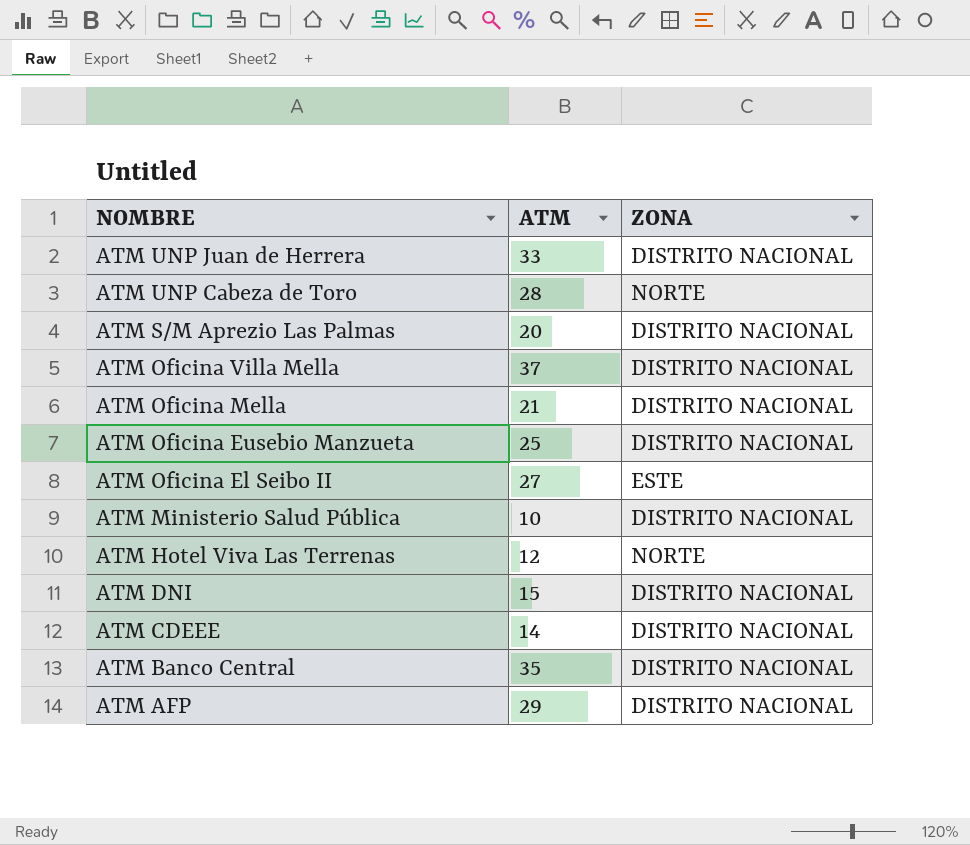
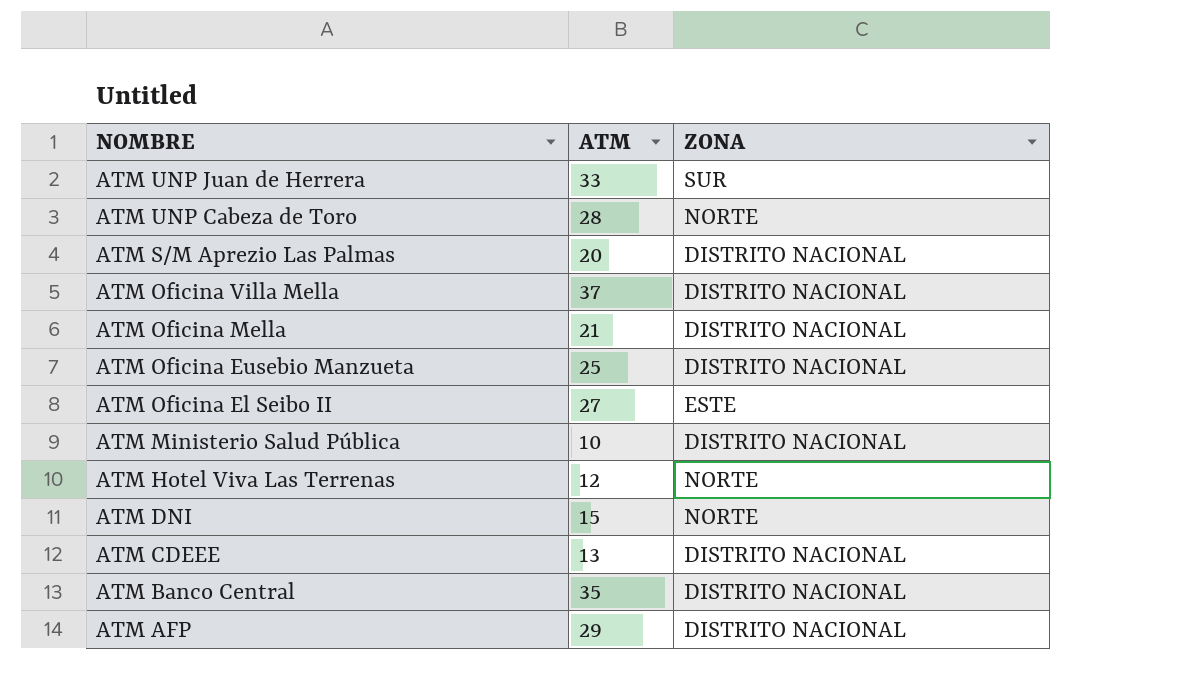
ATM UNP Juan de Herrera | ZONA: DISTRITO NACIONAL -> SUR
ATM DNI | ZONA: DISTRITO NACIONAL -> NORTE
ATM CDEEE | ATM: 14 -> 13

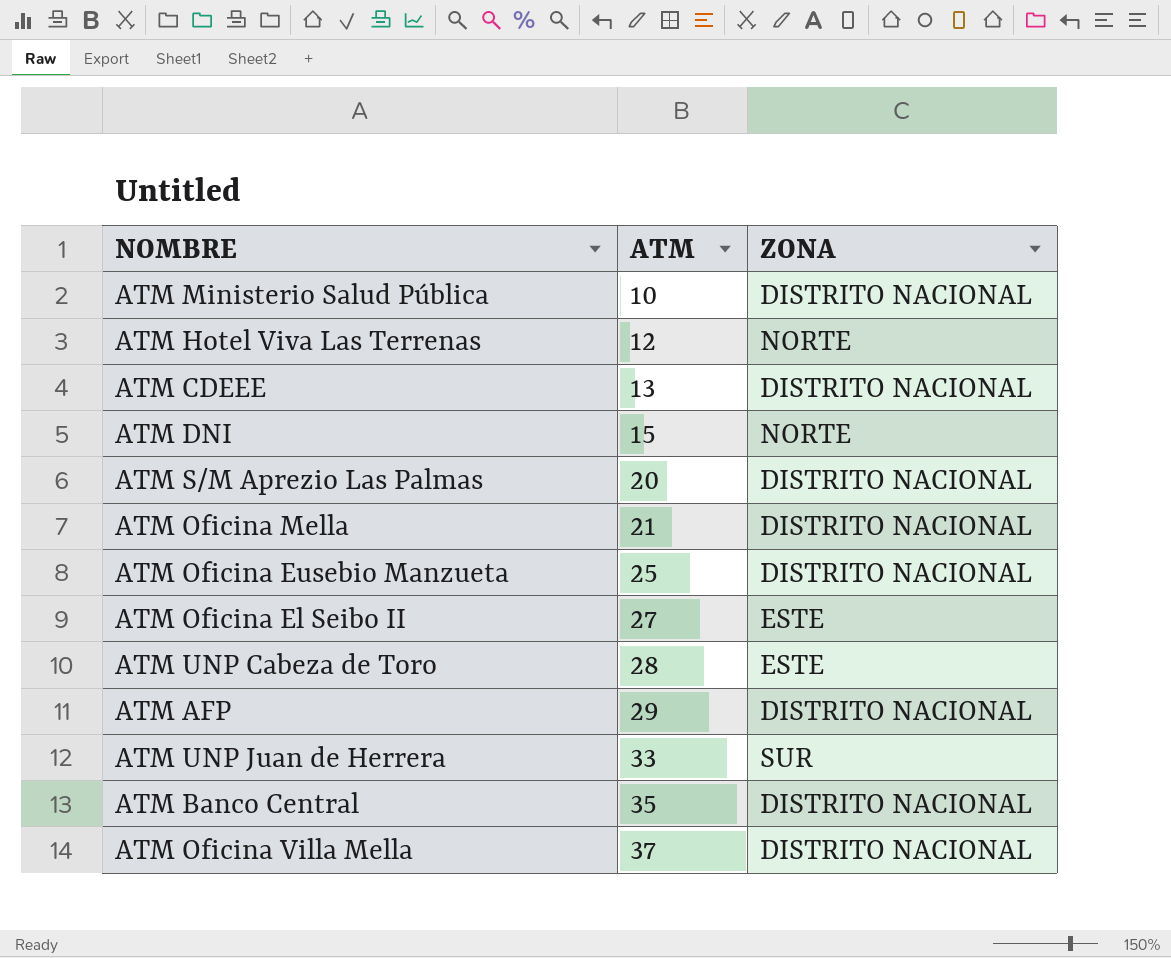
row order: NOMBRE descending -> ATM ascending
ATM UNP Cabeza de Toro | ZONA: NORTE -> ESTE

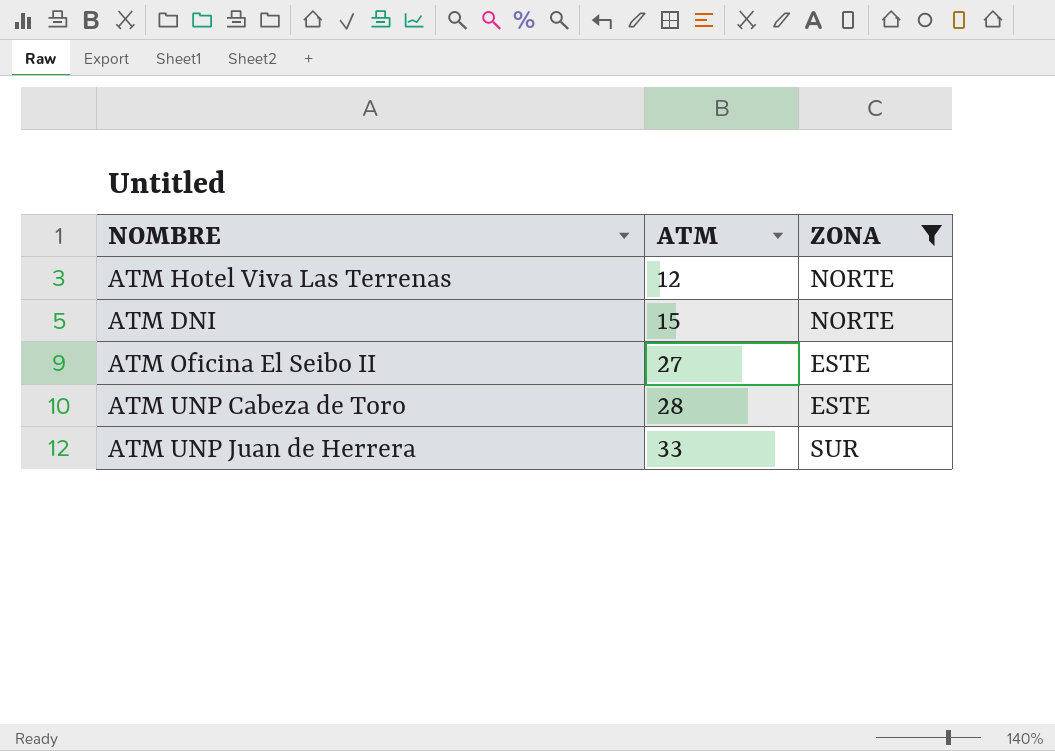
filter: none -> ZONA != DISTRITO NACIONAL

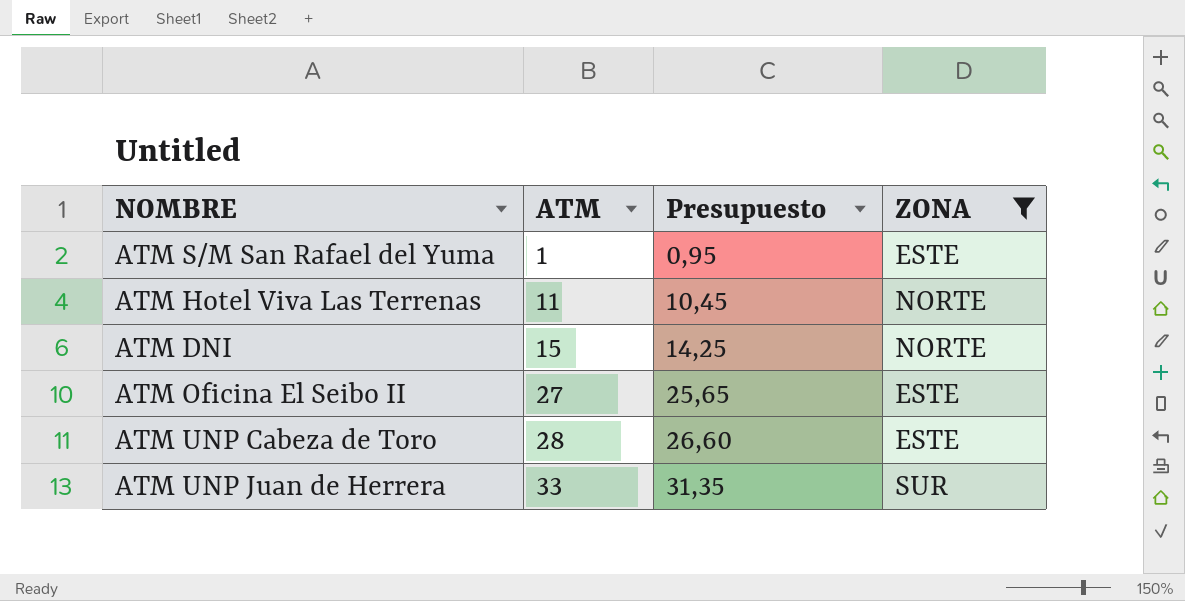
column Presupuesto | formula: none -> [ATM] * 0,95
row ATM S/M San Rafael del Yuma: none -> 1 | 0,95 | ESTE
ATM Hotel Viva Las Terrenas | ATM: 12 -> 11

